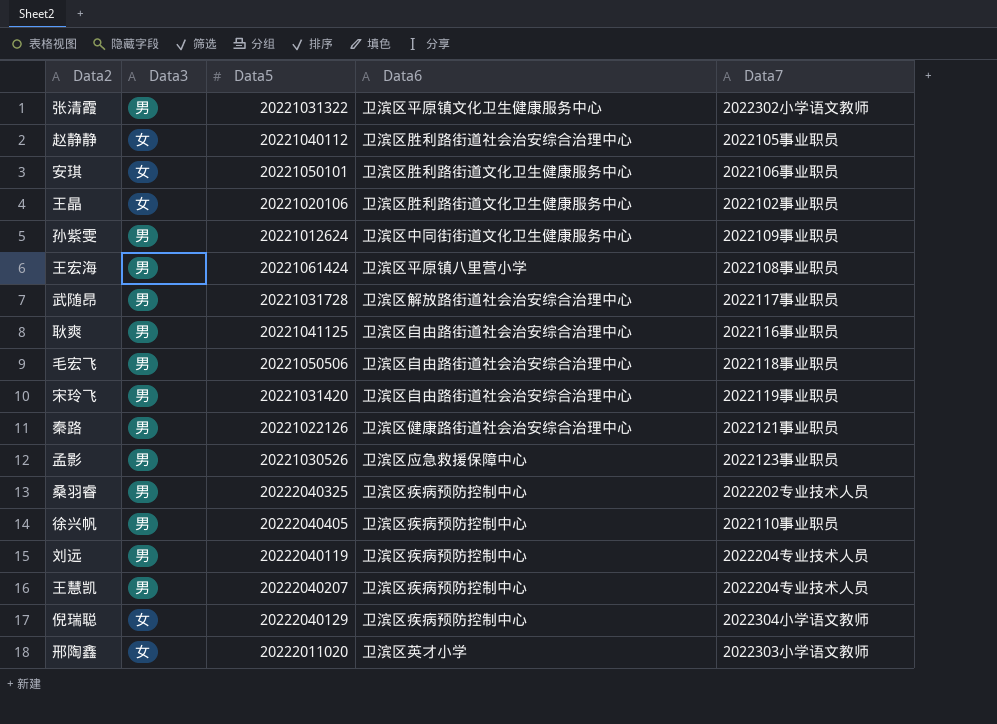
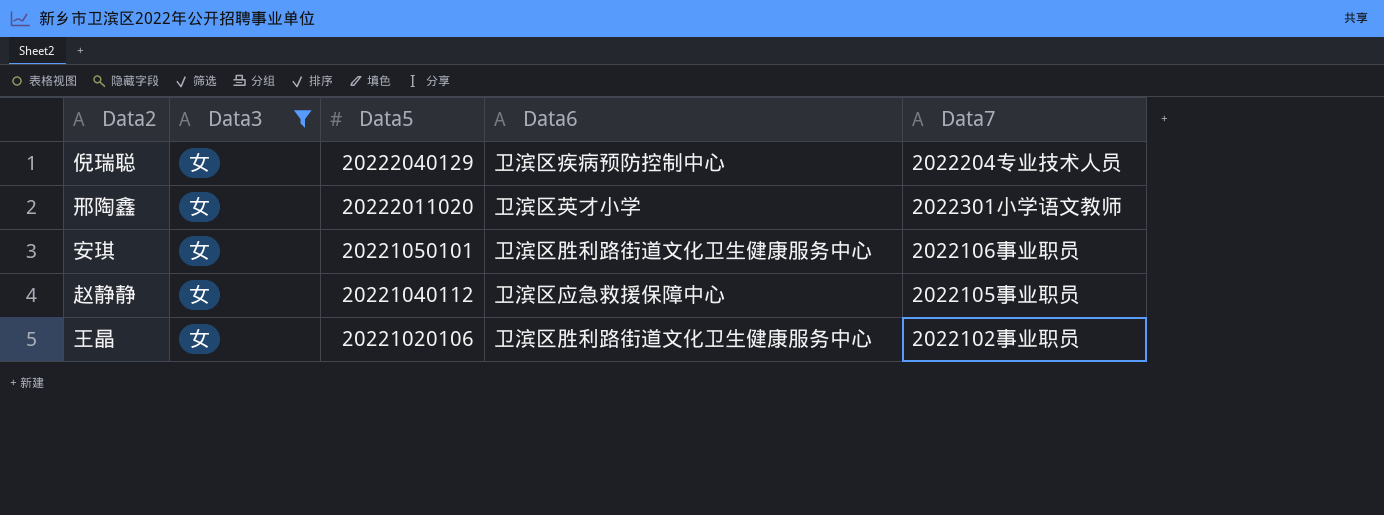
filter: none -> Data3 = 女
row order: none -> Data5 descending
倪瑞聪 | Data7: 2022304小学语文教师 -> 2022204专业技术人员
邢陶鑫 | Data7: 2022303小学语文教师 -> 2022301小学语文教师
赵静静 | Data6: 卫滨区胜利路街道社会治安综合治理中心 -> 卫滨区应急救援保障中心

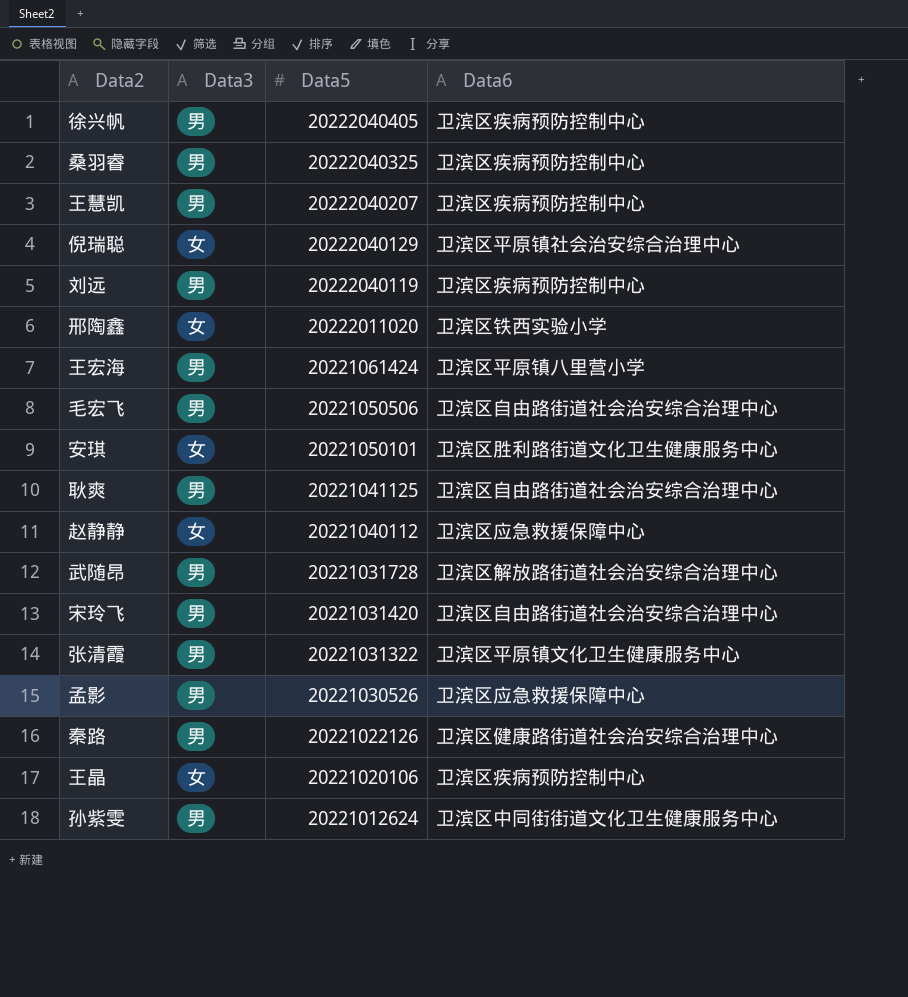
filter: Data3 = 女 -> none
column Data7 | position: 5 -> none
倪瑞聪 | Data6: 卫滨区疾病预防控制中心 -> 卫滨区平原镇社会治安综合治理中心
邢陶鑫 | Data6: 卫滨区英才小学 -> 卫滨区铁西实验小学
王晶 | Data6: 卫滨区胜利路街道文化卫生健康服务中心 -> 卫滨区疾病预防控制中心

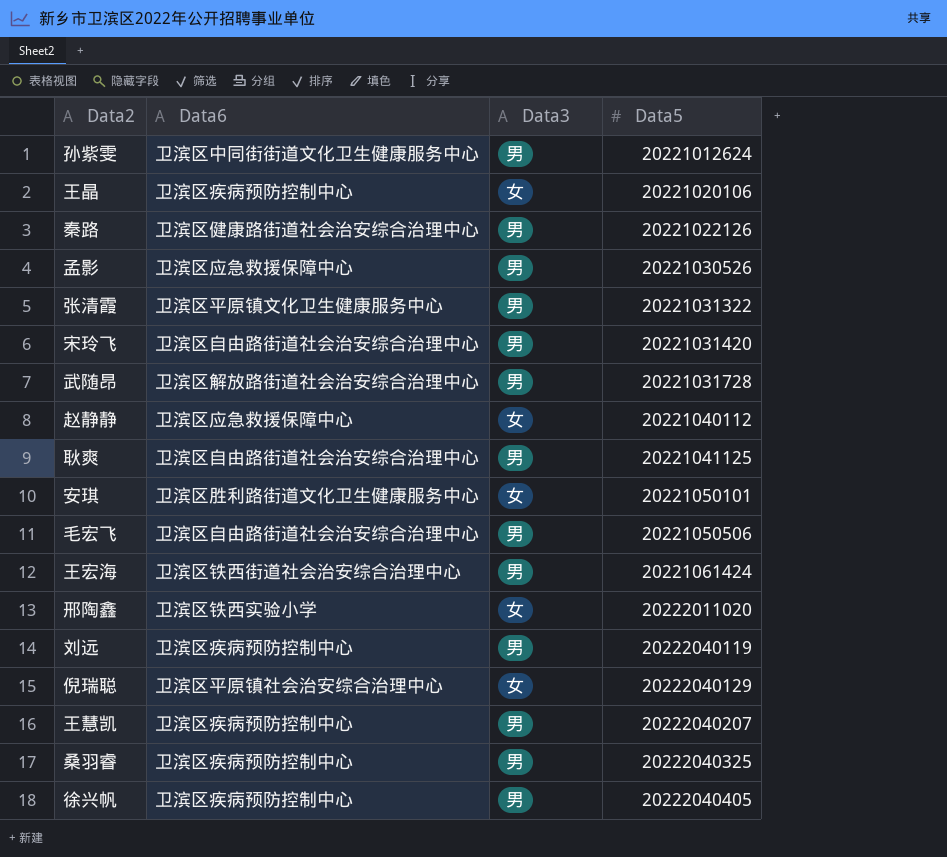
row order: Data5 descending -> Data5 ascending
column Data6 | position: 4 -> 2
王宏海 | Data6: 卫滨区平原镇八里营小学 -> 卫滨区铁西街道社会治安综合治理中心

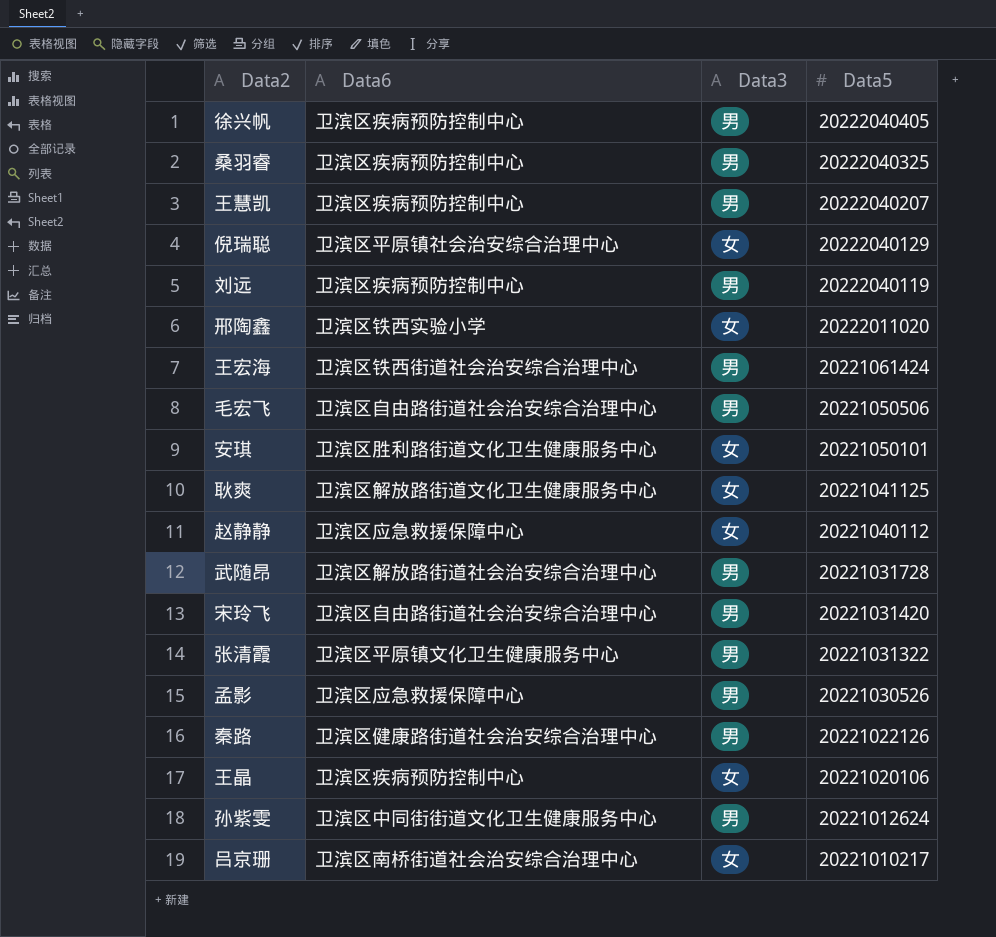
row order: Data5 ascending -> Data5 descending
耿爽 | Data6: 卫滨区自由路街道社会治安综合治理中心 -> 卫滨区解放路街道文化卫生健康服务中心
耿爽 | Data3: 男 -> 女
row 吕京珊: none -> 卫滨区南桥街道社会治安综合治理中心 | 女 | 20221010217

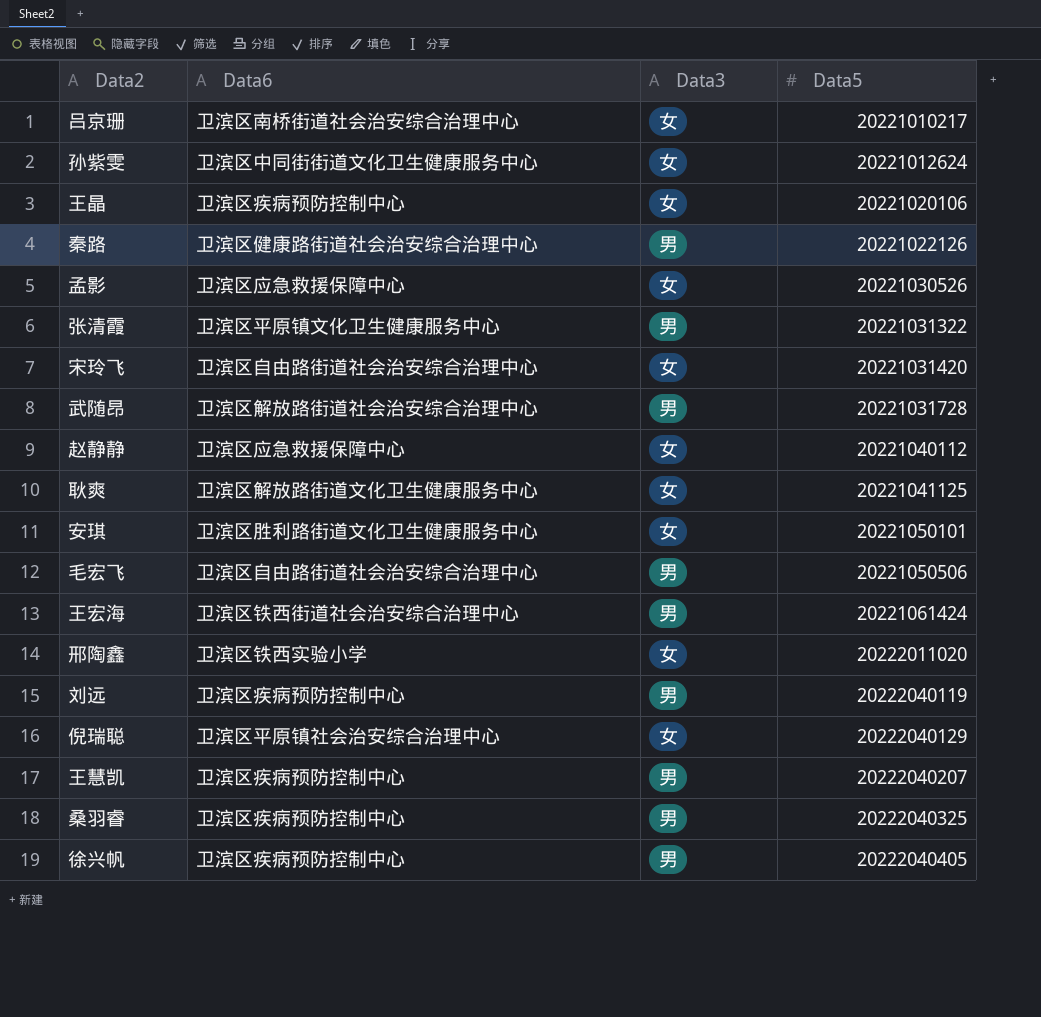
row order: Data5 descending -> Data5 ascending
孙紫雯 | Data3: 男 -> 女
孟影 | Data3: 男 -> 女
宋玲飞 | Data3: 男 -> 女

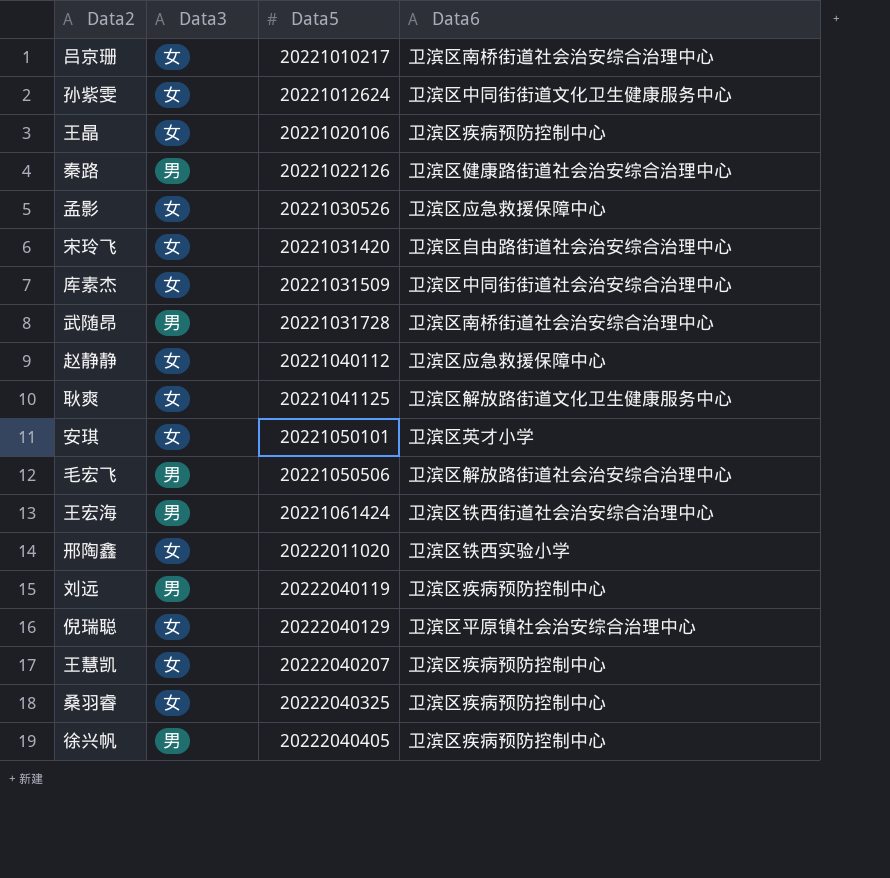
column Data6 | position: 2 -> 4
row 张清霞: 卫滨区平原镇文化卫生健康服务中心 | 男 | 20221031322 -> none
row 库素杰: none -> 女 | 20221031509 | 卫滨区中同街街道社会治安综合治理中心
武随昂 | Data6: 卫滨区解放路街道社会治安综合治理中心 -> 卫滨区南桥街道社会治安综合治理中心
安琪 | Data6: 卫滨区胜利路街道文化卫生健康服务中心 -> 卫滨区英才小学
毛宏飞 | Data6: 卫滨区自由路街道社会治安综合治理中心 -> 卫滨区解放路街道社会治安综合治理中心
王慧凯 | Data3: 男 -> 女
桑羽睿 | Data3: 男 -> 女

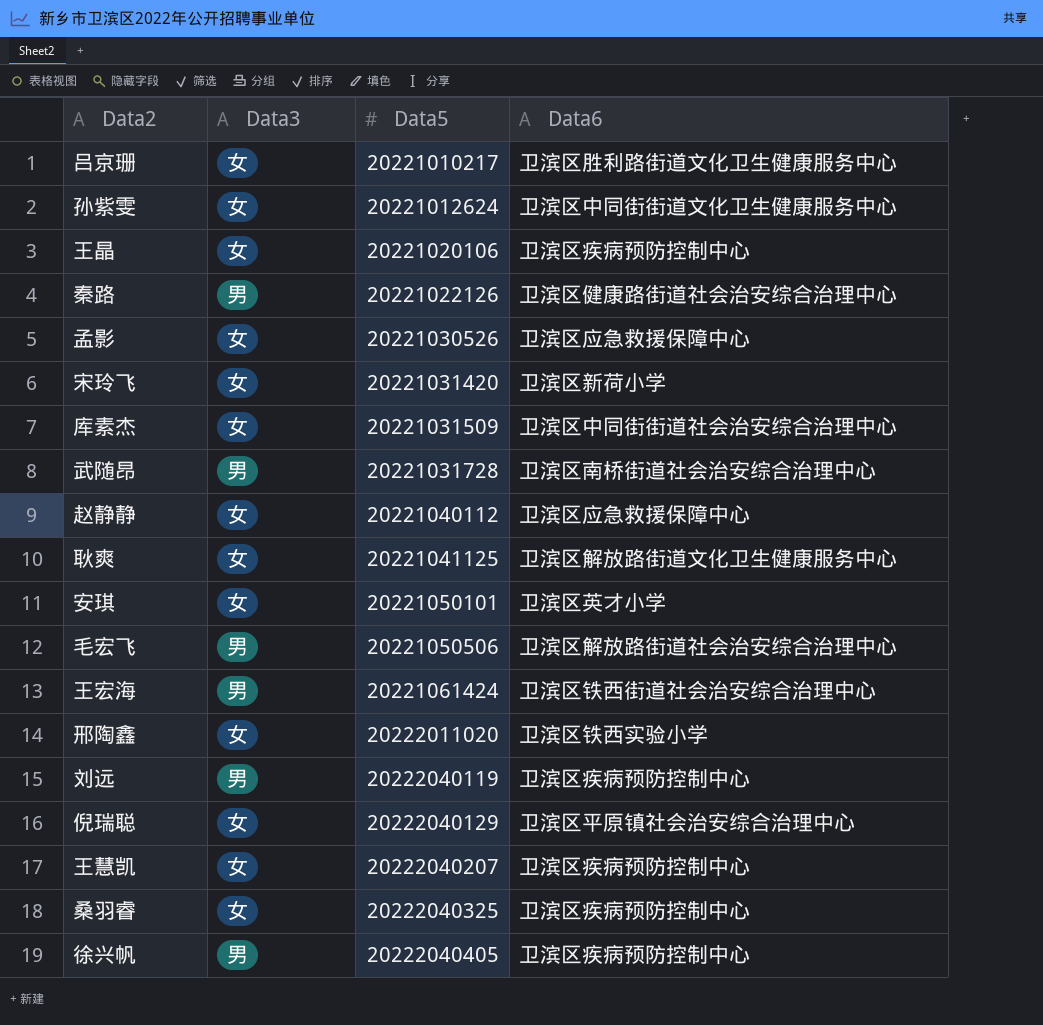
吕京珊 | Data6: 卫滨区南桥街道社会治安综合治理中心 -> 卫滨区胜利路街道文化卫生健康服务中心
宋玲飞 | Data6: 卫滨区自由路街道社会治安综合治理中心 -> 卫滨区新荷小学

